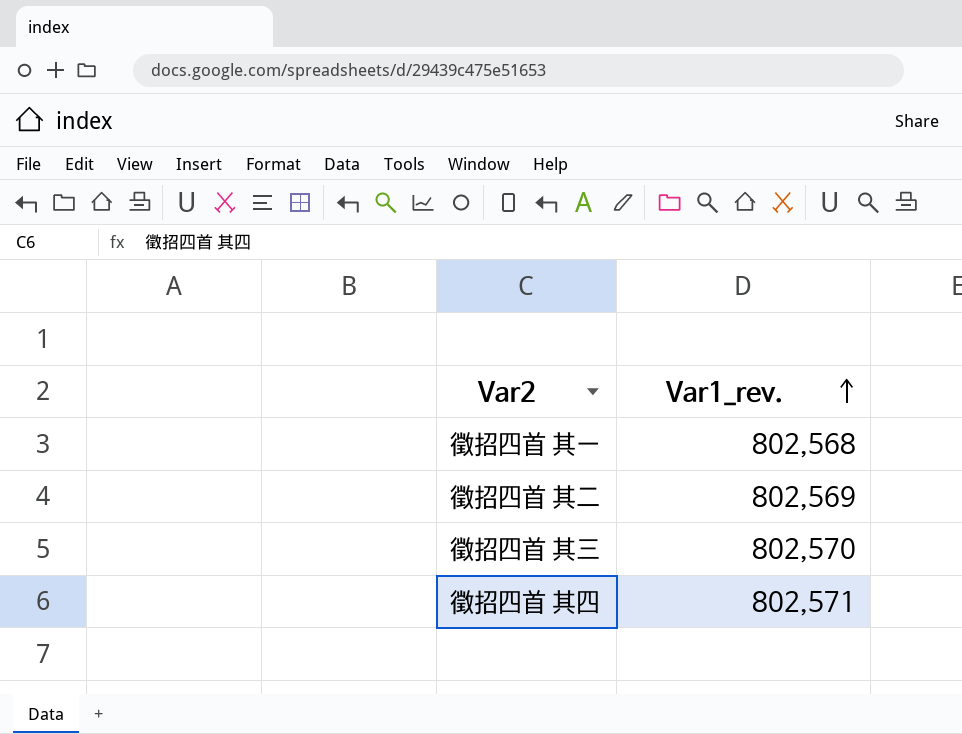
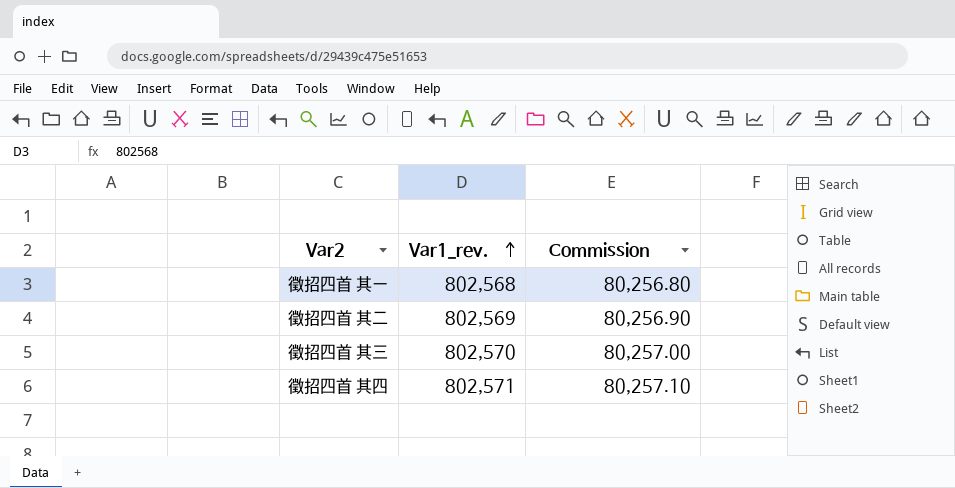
column Commission | formula: none -> [Var1_rev.] * 0.1

